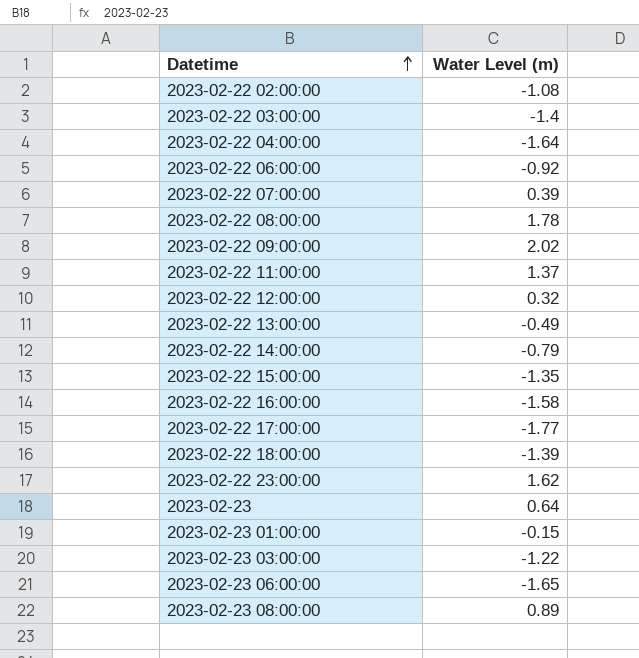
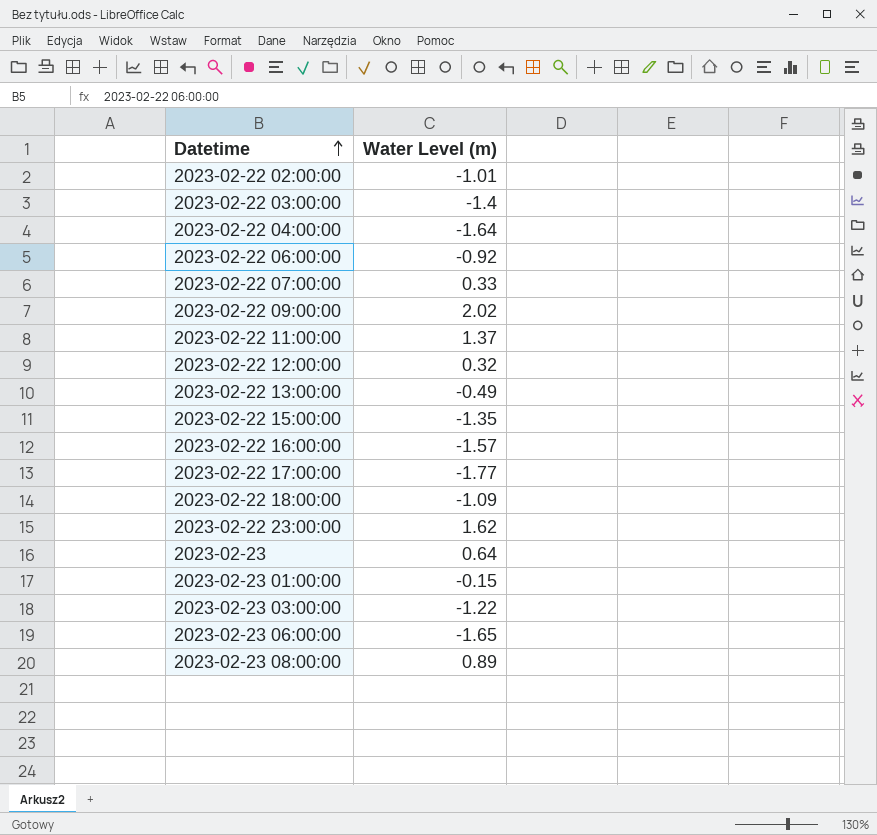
row 2023-02-22 08:00:00: 1.78 -> none
row 2023-02-22 14:00:00: -0.79 -> none
2023-02-22 02:00:00 | Water Level (m): -1.08 -> -1.01
2023-02-22 07:00:00 | Water Level (m): 0.39 -> 0.33
2023-02-22 16:00:00 | Water Level (m): -1.58 -> -1.57
2023-02-22 18:00:00 | Water Level (m): -1.39 -> -1.09

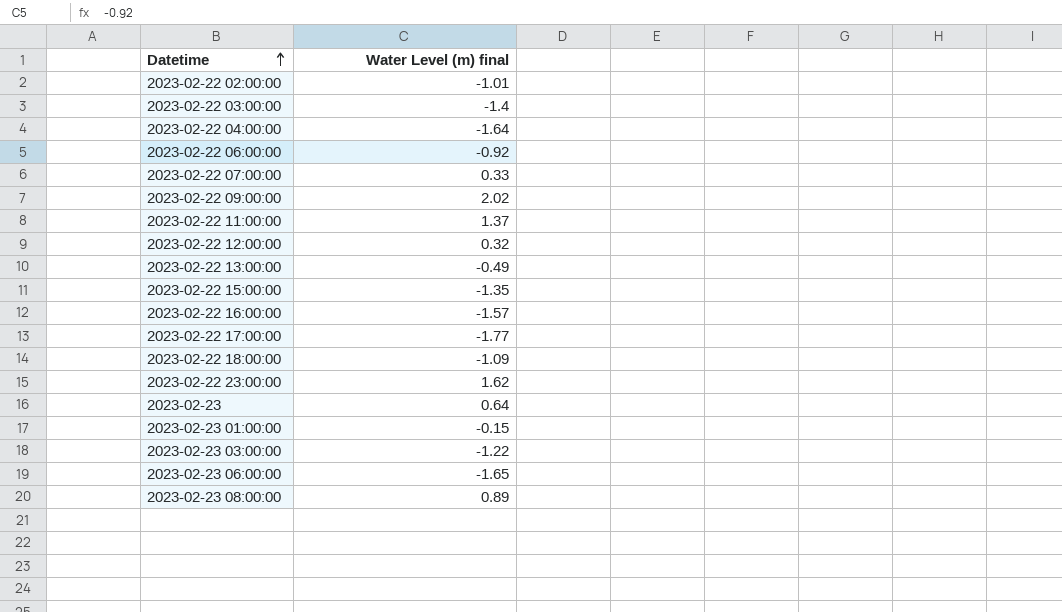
column name: Water Level (m) -> Water Level (m) final

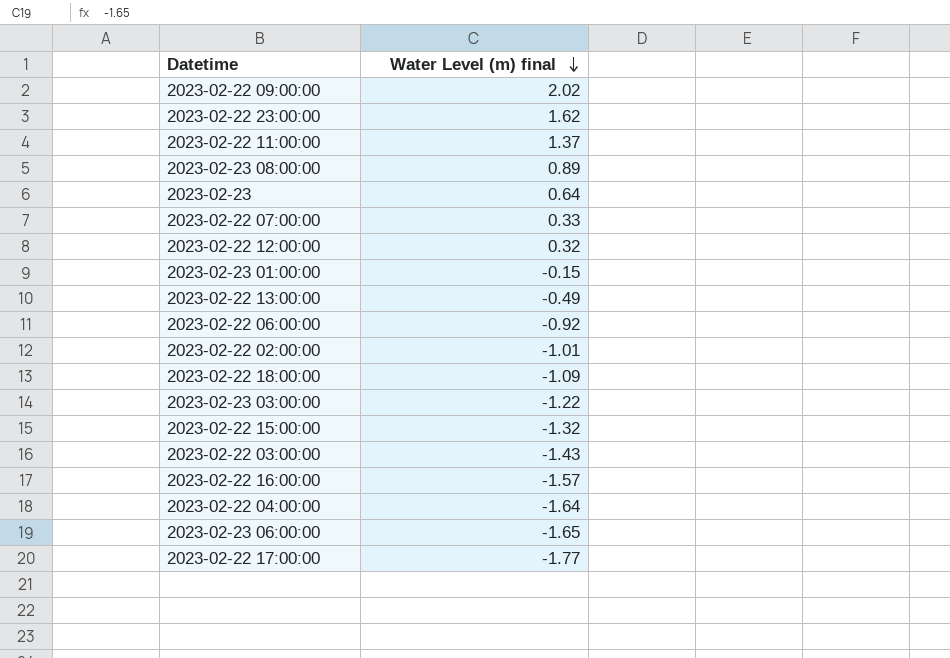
row order: Datetime ascending -> Water Level (m) final descending
2023-02-22 15:00:00 | Water Level (m) final: -1.35 -> -1.32
2023-02-22 03:00:00 | Water Level (m) final: -1.4 -> -1.43

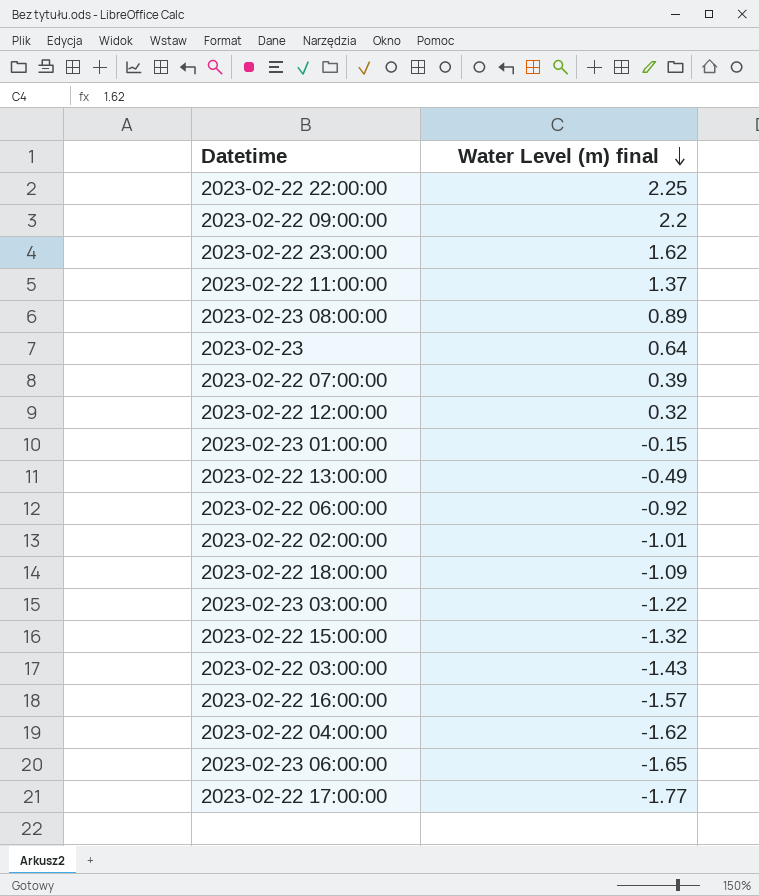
row 2023-02-22 22:00:00: none -> 2.25
2023-02-22 09:00:00 | Water Level (m) final: 2.02 -> 2.2
2023-02-22 07:00:00 | Water Level (m) final: 0.33 -> 0.39
2023-02-22 04:00:00 | Water Level (m) final: -1.64 -> -1.62

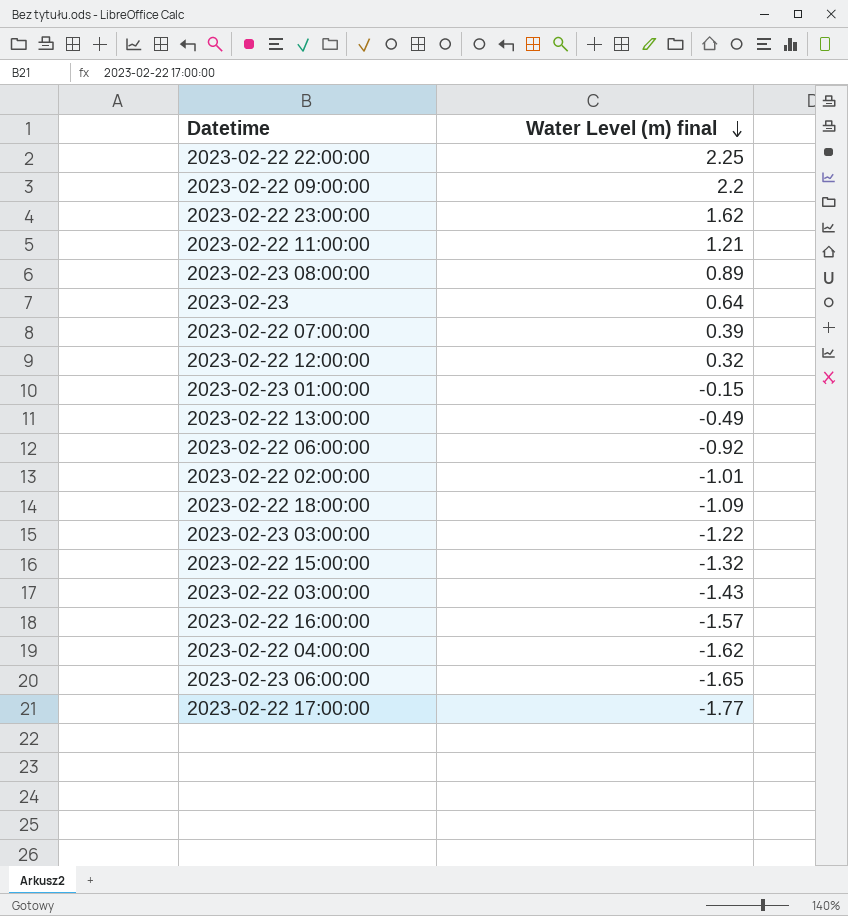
2023-02-22 11:00:00 | Water Level (m) final: 1.37 -> 1.21

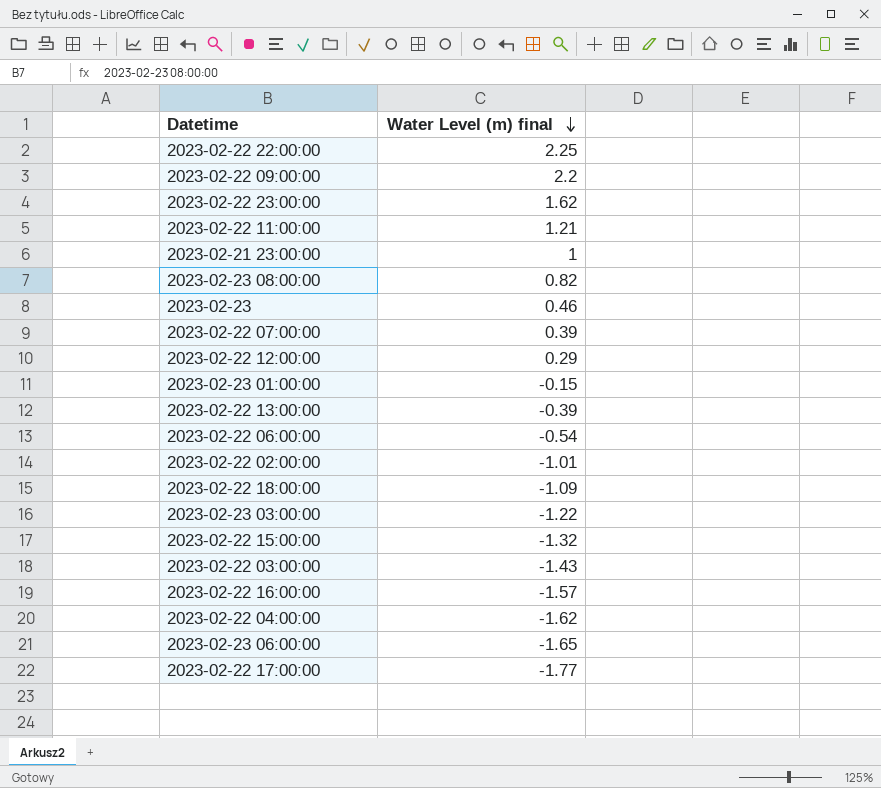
row 2023-02-21 23:00:00: none -> 1
2023-02-23 08:00:00 | Water Level (m) final: 0.89 -> 0.82
2023-02-23 | Water Level (m) final: 0.64 -> 0.46
2023-02-22 12:00:00 | Water Level (m) final: 0.32 -> 0.29
2023-02-22 13:00:00 | Water Level (m) final: -0.49 -> -0.39
2023-02-22 06:00:00 | Water Level (m) final: -0.92 -> -0.54

